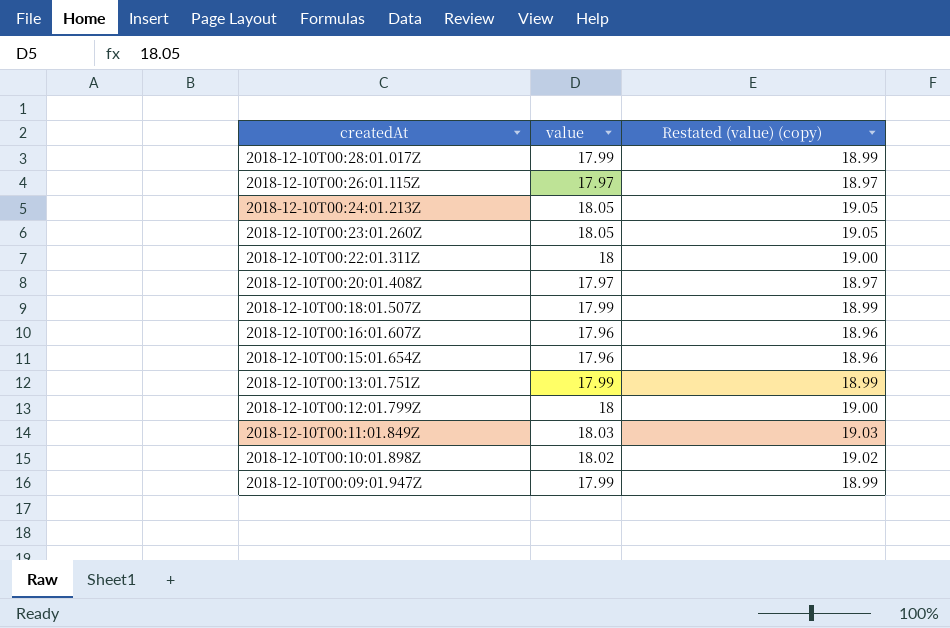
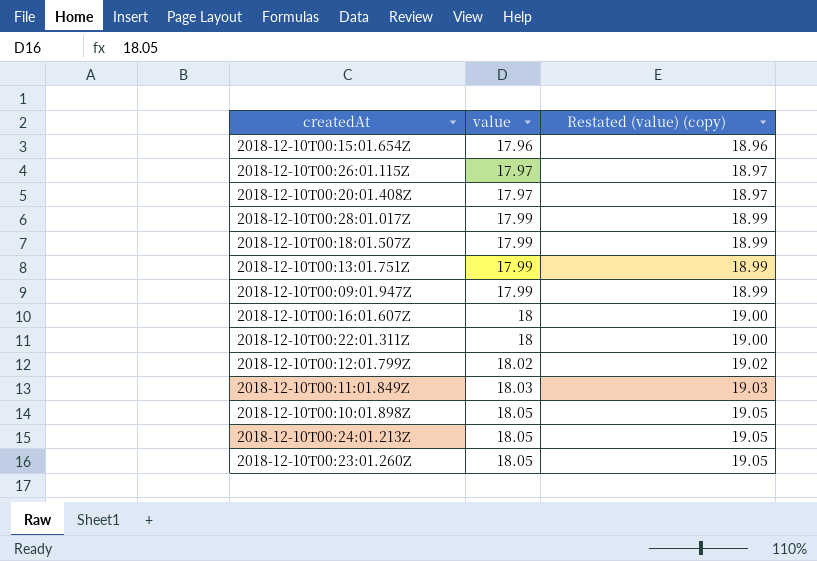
row order: createdAt descending -> value ascending
2018-12-10T00:16:01.607Z | value: 17.96 -> 18
2018-12-10T00:16:01.607Z | Restated (value) (copy): 18.96 -> 19.00
2018-12-10T00:12:01.799Z | value: 18 -> 18.02
2018-12-10T00:12:01.799Z | Restated (value) (copy): 19.00 -> 19.02
2018-12-10T00:10:01.898Z | value: 18.02 -> 18.05
2018-12-10T00:10:01.898Z | Restated (value) (copy): 19.02 -> 19.05

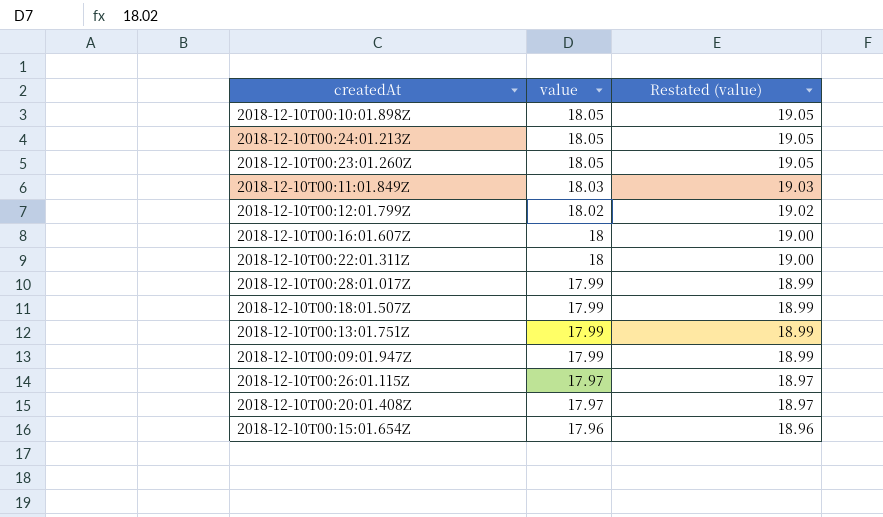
row order: value ascending -> value descending
column name: Restated (value) (copy) -> Restated (value)

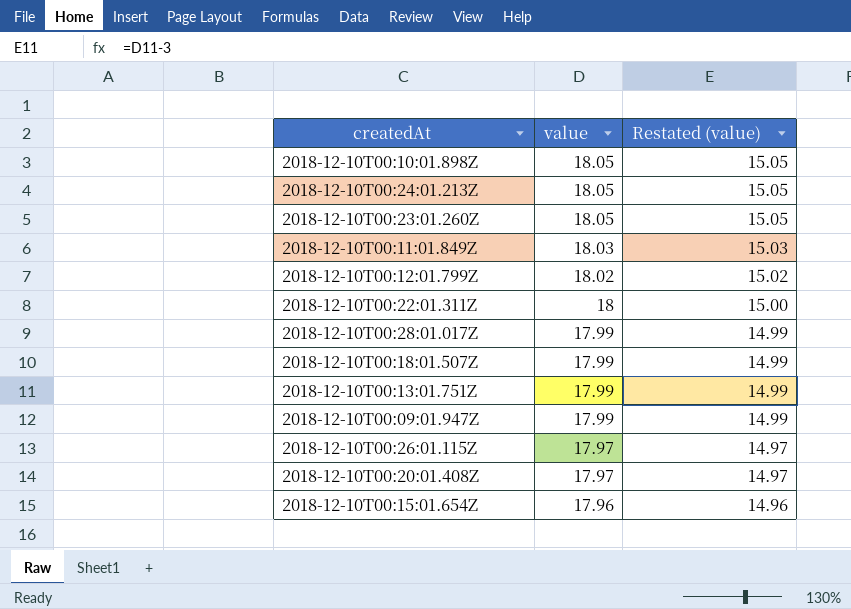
column Restated (value) | formula: [value] + 1 -> [value] - 3
row 2018-12-10T00:16:01.607Z: 18 | 19.00 -> none

